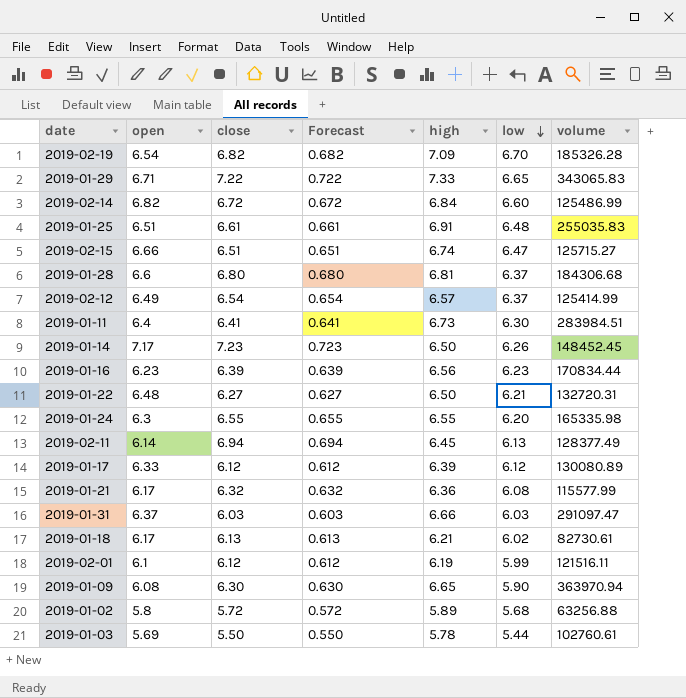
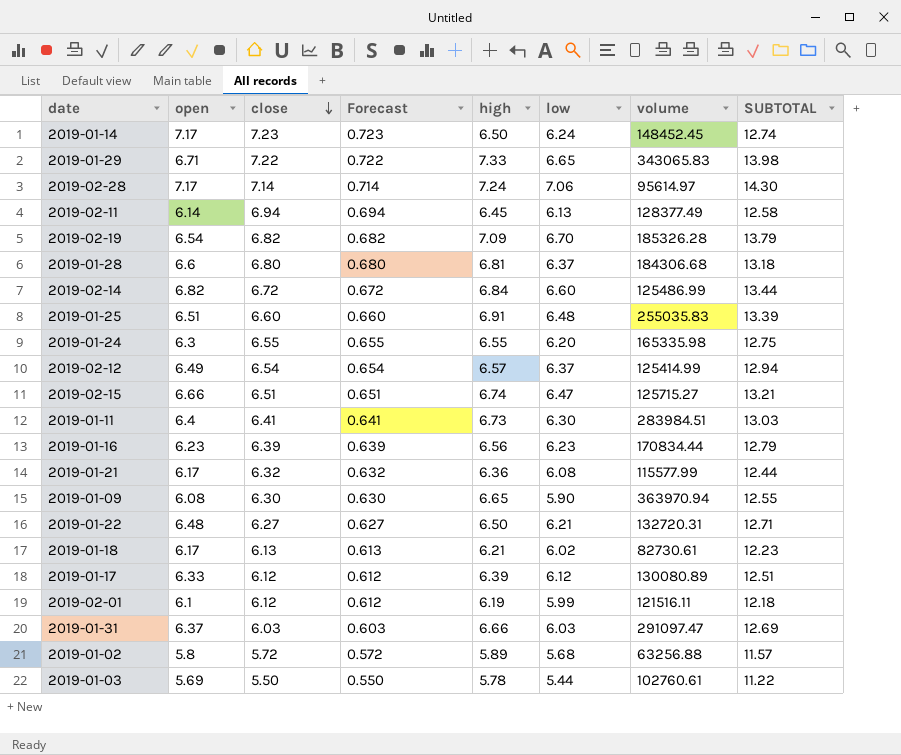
row order: low descending -> close descending
column SUBTOTAL | formula: none -> [high] + [low]
2019-01-14 | low: 6.26 -> 6.24
row 2019-02-28: none -> 7.17 | 7.14 | 0.714 | 7.24 | 7.06 | 95614.97 | 14.30
2019-01-25 | close: 6.61 -> 6.60
2019-01-25 | Forecast: 0.661 -> 0.660

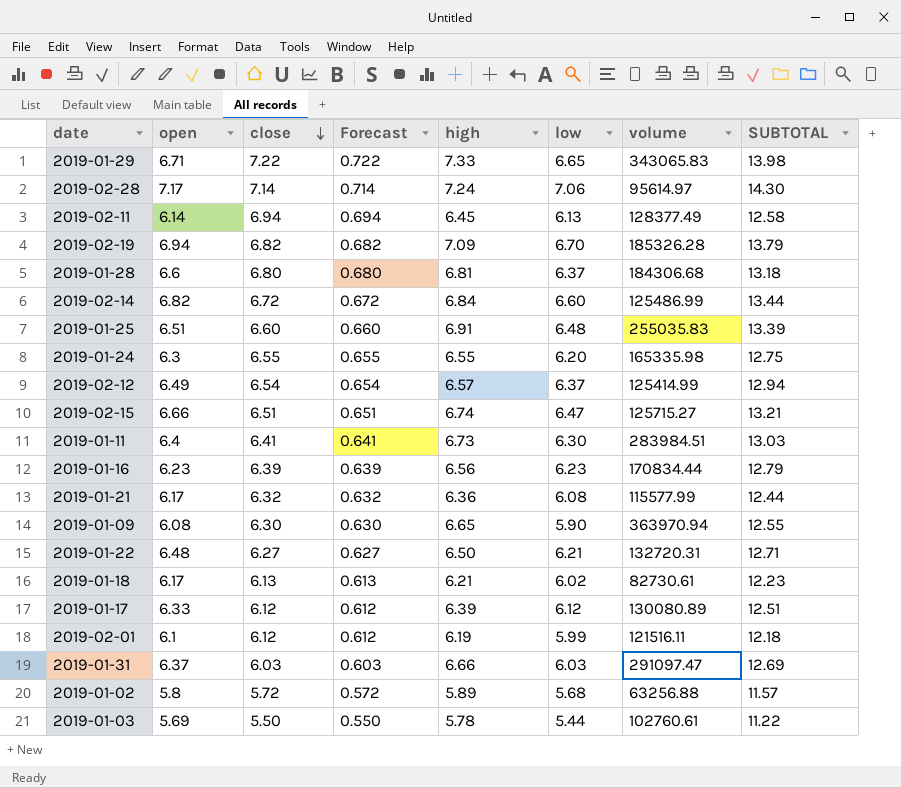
row 2019-01-14: 7.17 | 7.23 | 0.723 | 6.50 | 6.24 | 148452.45 | 12.74 -> none
2019-02-19 | open: 6.54 -> 6.94

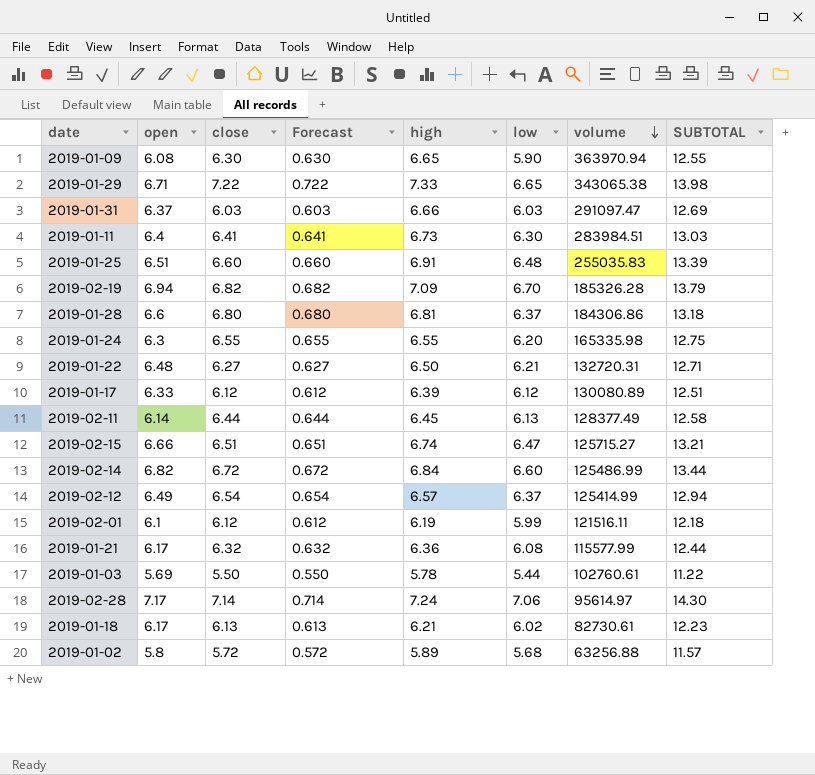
row order: close descending -> volume descending
row 2019-01-16: 6.23 | 6.39 | 0.639 | 6.56 | 6.23 | 170834.44 | 12.79 -> none
2019-01-29 | volume: 343065.83 -> 343065.38
2019-01-28 | volume: 184306.68 -> 184306.86
2019-02-11 | close: 6.94 -> 6.44
2019-02-11 | Forecast: 0.694 -> 0.644

